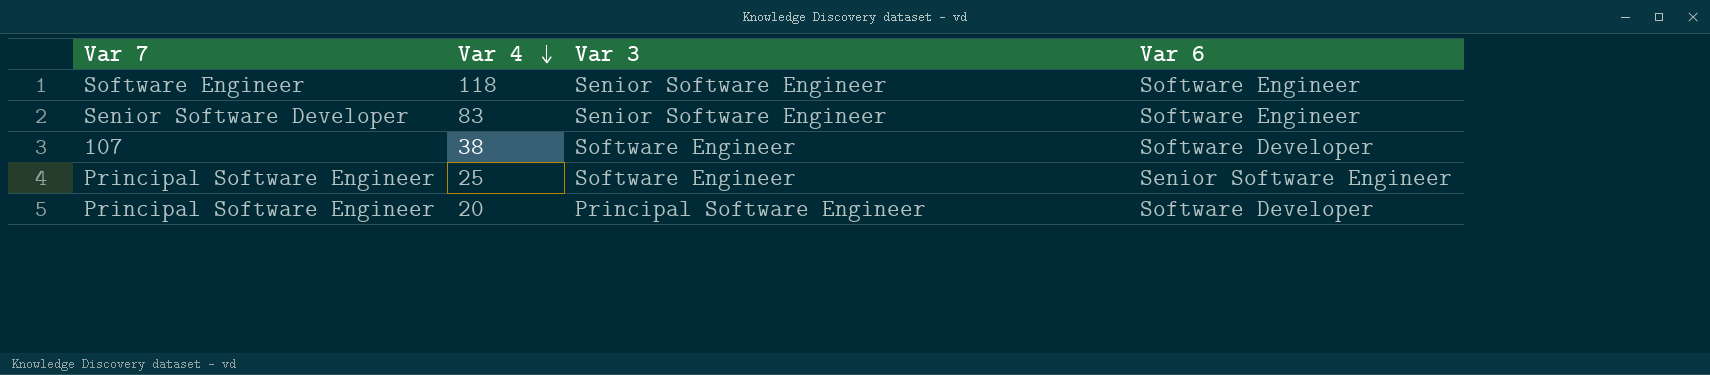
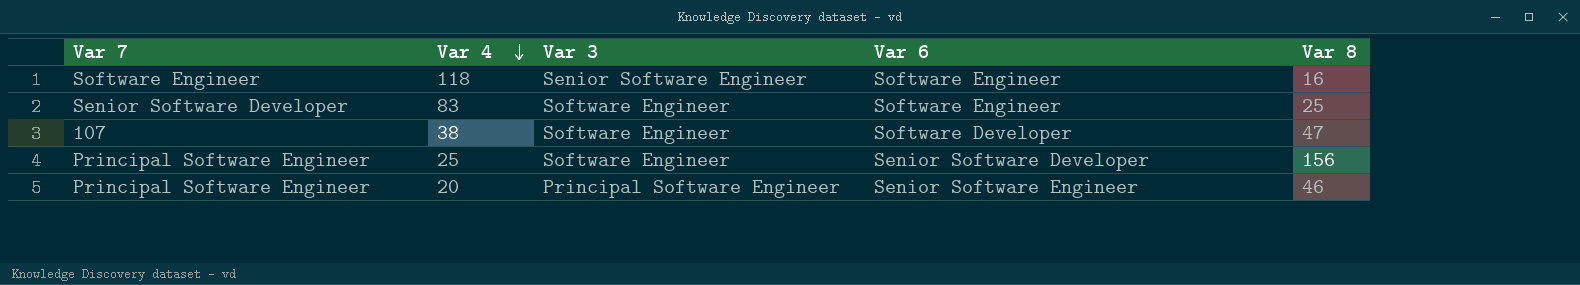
column Var 8 | position: none -> 5
83 | Var 3: Senior Software Engineer -> Software Engineer
25 | Var 6: Senior Software Engineer -> Senior Software Developer
20 | Var 6: Software Developer -> Senior Software Engineer

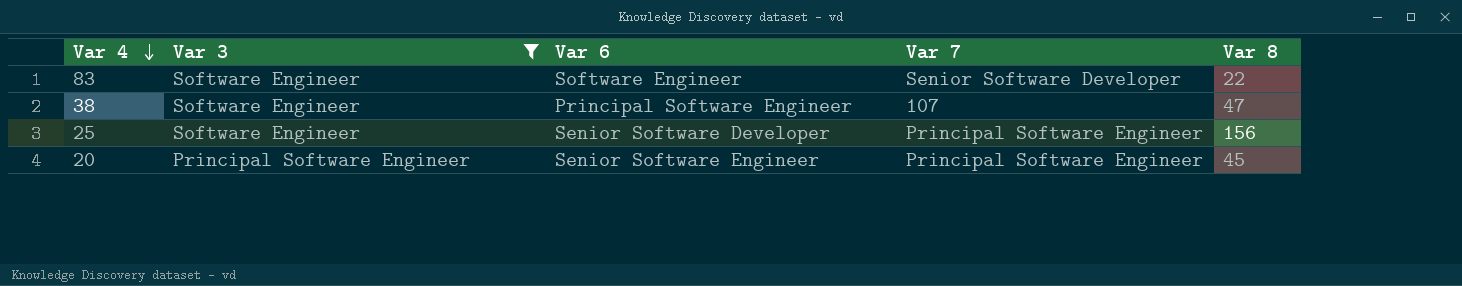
filter: none -> Var 3 != Senior Software Engineer
column Var 7 | position: 1 -> 4
83 | Var 8: 25 -> 22
38 | Var 6: Software Developer -> Principal Software Engineer
20 | Var 8: 46 -> 45

